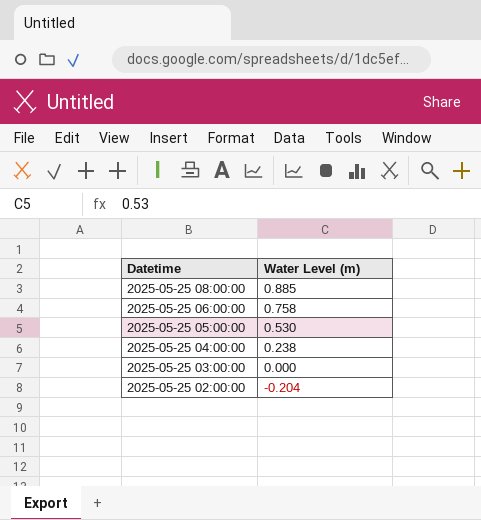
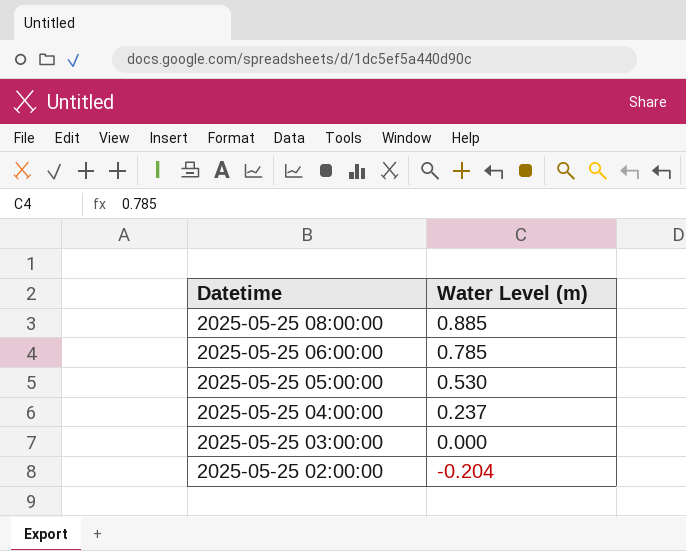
2025-05-25 06:00:00 | Water Level (m): 0.758 -> 0.785
2025-05-25 04:00:00 | Water Level (m): 0.238 -> 0.237

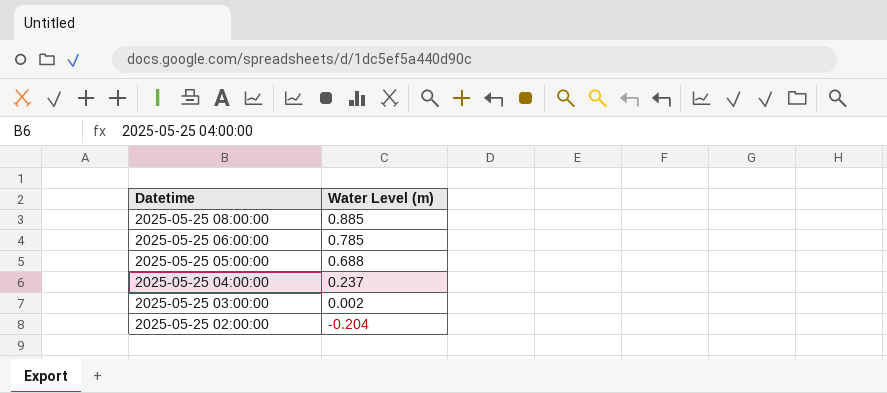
2025-05-25 05:00:00 | Water Level (m): 0.530 -> 0.688
2025-05-25 03:00:00 | Water Level (m): 0.000 -> 0.002

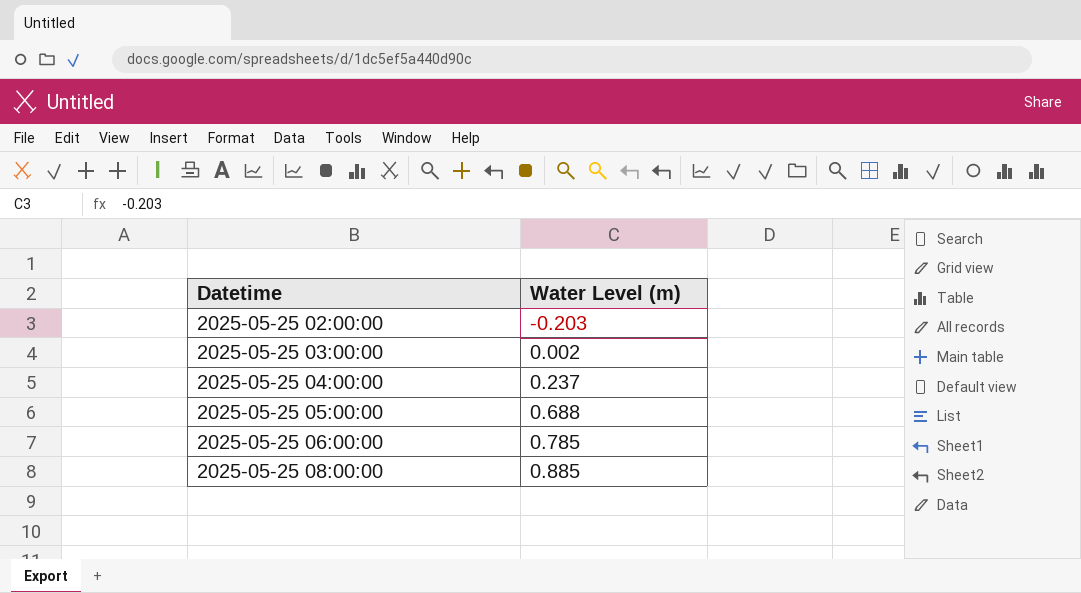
row order: Datetime descending -> Datetime ascending
2025-05-25 02:00:00 | Water Level (m): -0.204 -> -0.203

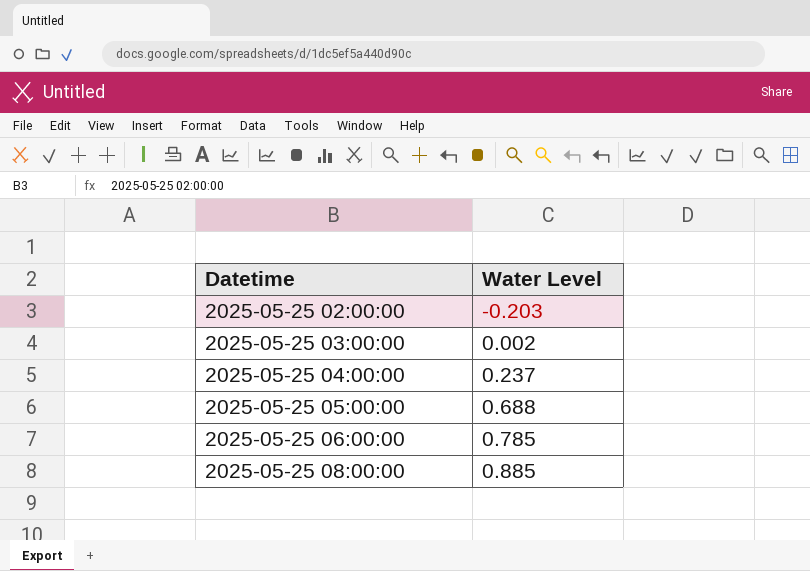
column name: Water Level (m) -> Water Level

